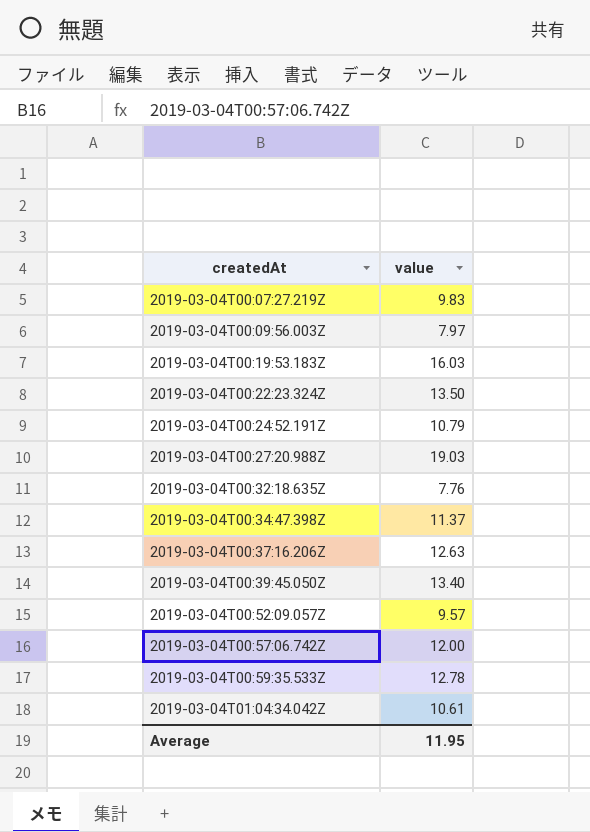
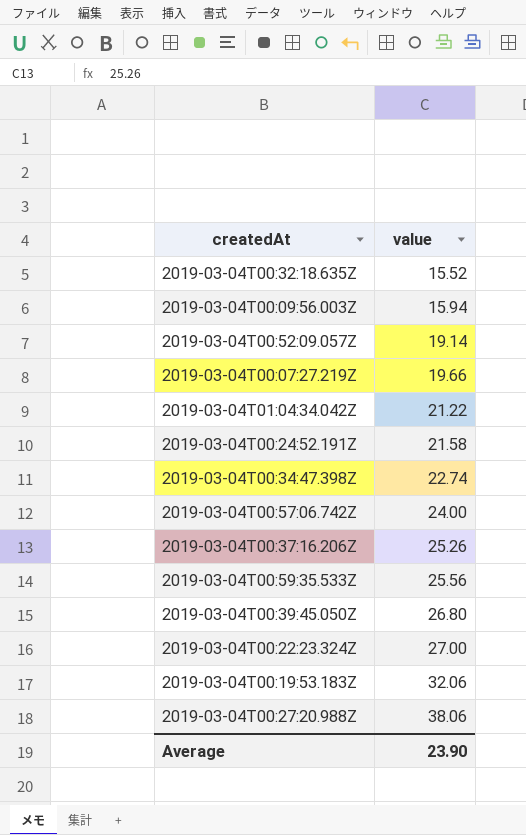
row order: createdAt ascending -> value ascending
2019-03-04T00:32:18.635Z | value: 7.76 -> 15.52
2019-03-04T00:09:56.003Z | value: 7.97 -> 15.94
2019-03-04T00:52:09.057Z | value: 9.57 -> 19.14
2019-03-04T00:07:27.219Z | value: 9.83 -> 19.66
2019-03-04T01:04:34.042Z | value: 10.61 -> 21.22
2019-03-04T00:24:52.191Z | value: 10.79 -> 21.58
2019-03-04T00:34:47.398Z | value: 11.37 -> 22.74
2019-03-04T00:57:06.742Z | value: 12.00 -> 24.00
2019-03-04T00:37:16.206Z | value: 12.63 -> 25.26
2019-03-04T00:59:35.533Z | value: 12.78 -> 25.56
2019-03-04T00:39:45.050Z | value: 13.40 -> 26.80
2019-03-04T00:22:23.324Z | value: 13.50 -> 27.00
2019-03-04T00:19:53.183Z | value: 16.03 -> 32.06
2019-03-04T00:27:20.988Z | value: 19.03 -> 38.06
Average | value: 11.95 -> 23.90

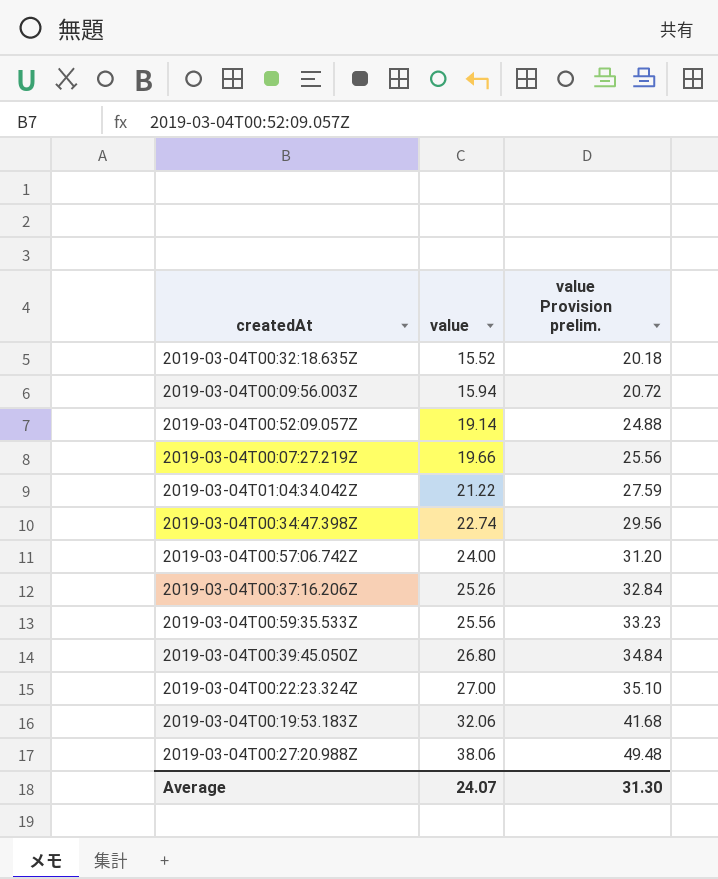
column value Provision prelim. | formula: none -> [value] * 1.3
row 2019-03-04T00:24:52.191Z: 21.58 -> none
Average | value: 23.90 -> 24.07

